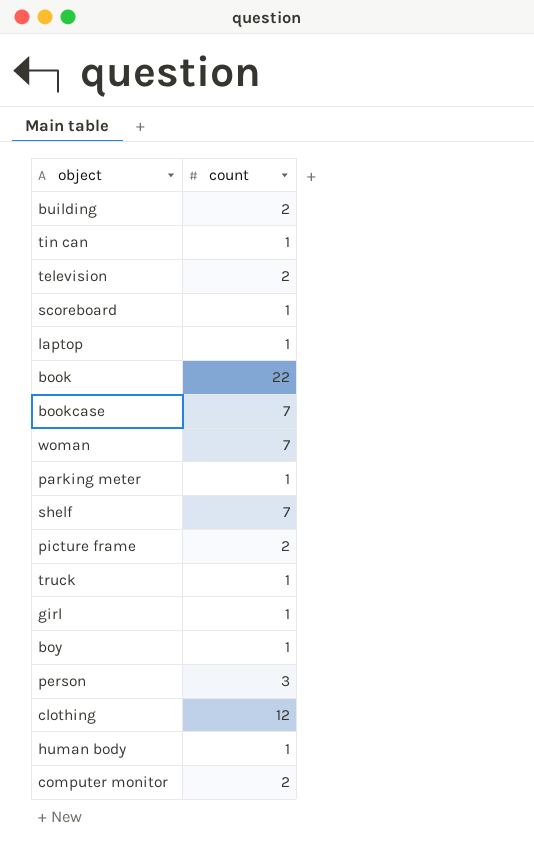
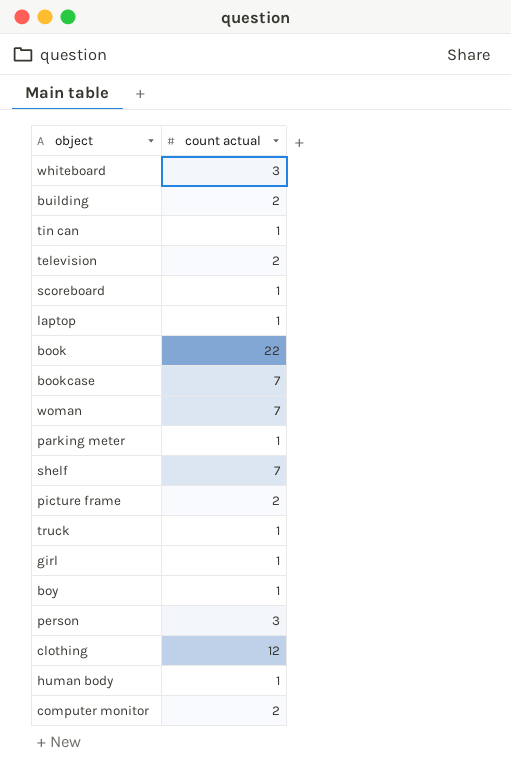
column name: count -> count actual
row whiteboard: none -> 3

